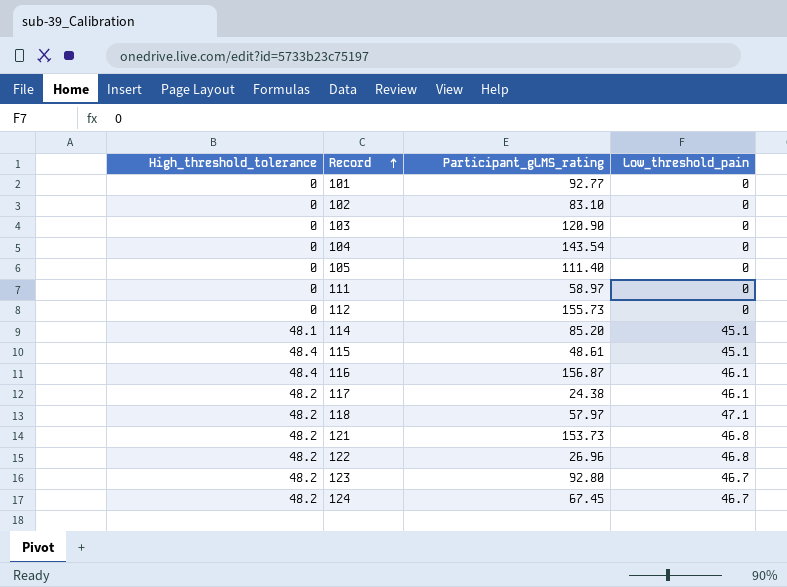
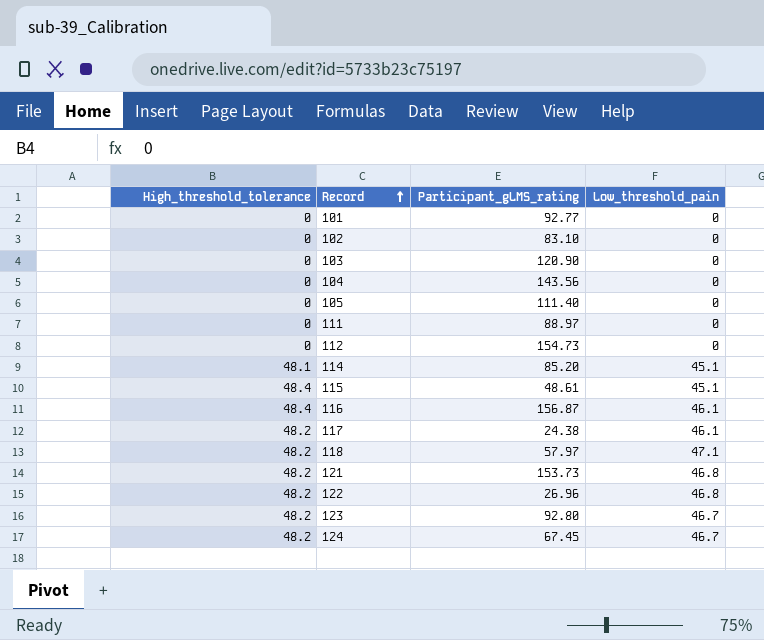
104 | Participant_gLMS_rating: 143.54 -> 143.56
111 | Participant_gLMS_rating: 58.97 -> 88.97
112 | Participant_gLMS_rating: 155.73 -> 154.73

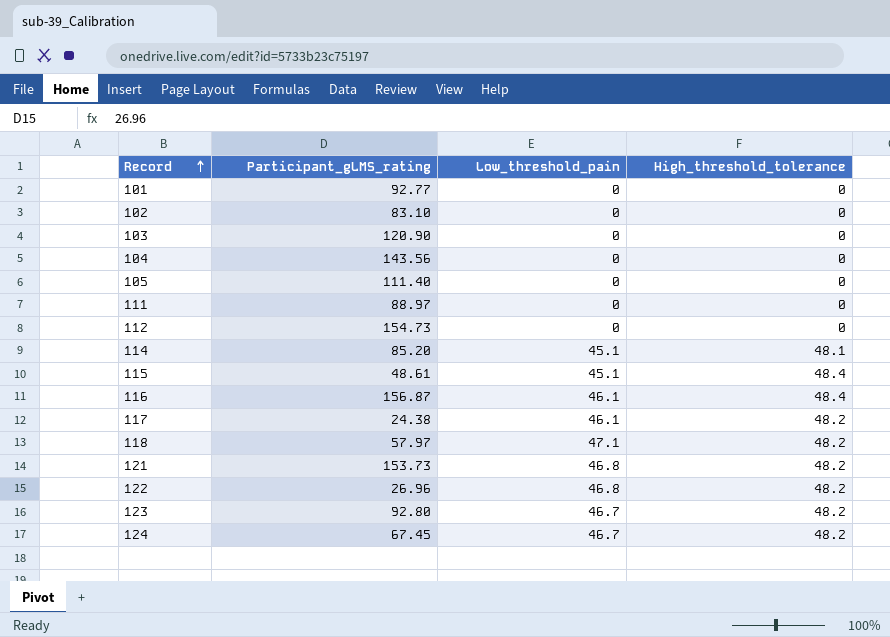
column High_threshold_tolerance | position: 1 -> 4

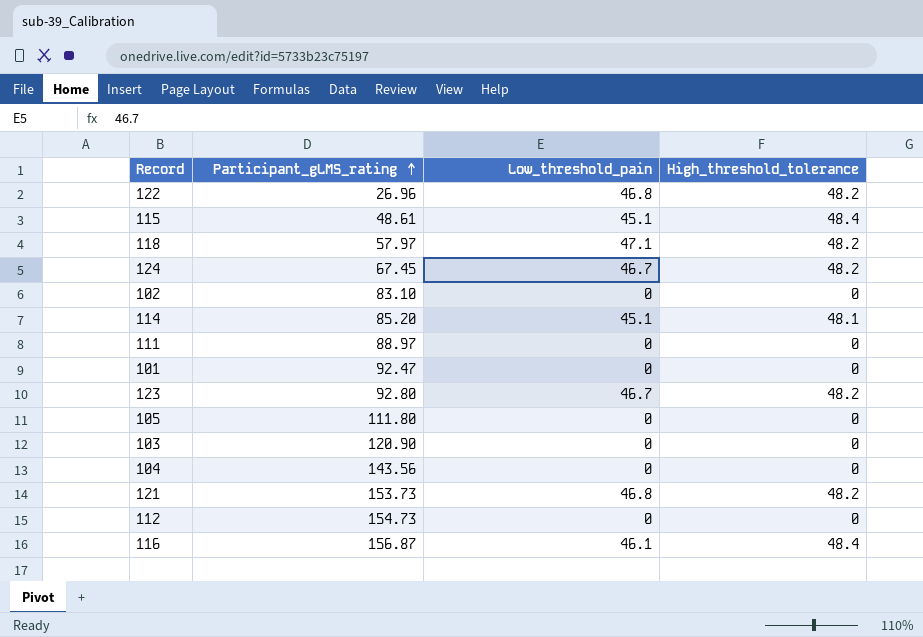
row order: Record ascending -> Participant_gLMS_rating ascending
row 117: 24.38 | 46.1 | 48.2 -> none
101 | Participant_gLMS_rating: 92.77 -> 92.47
105 | Participant_gLMS_rating: 111.40 -> 111.80

